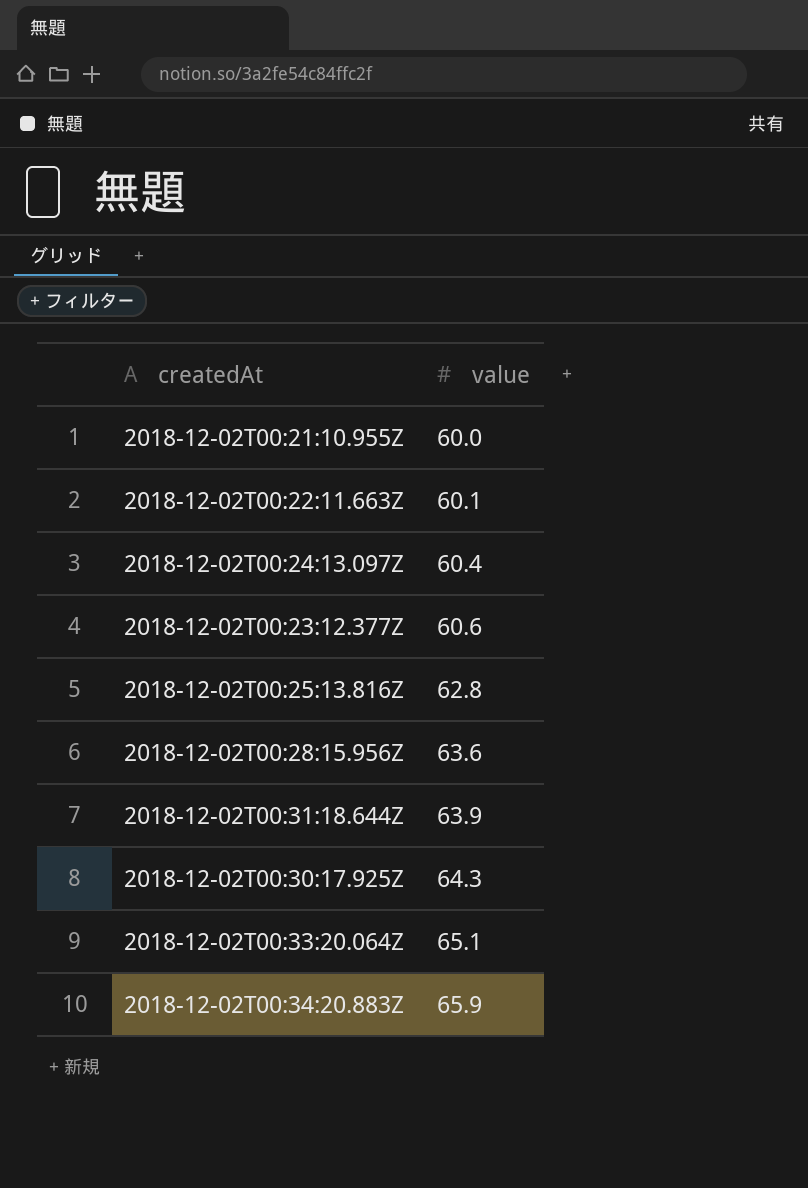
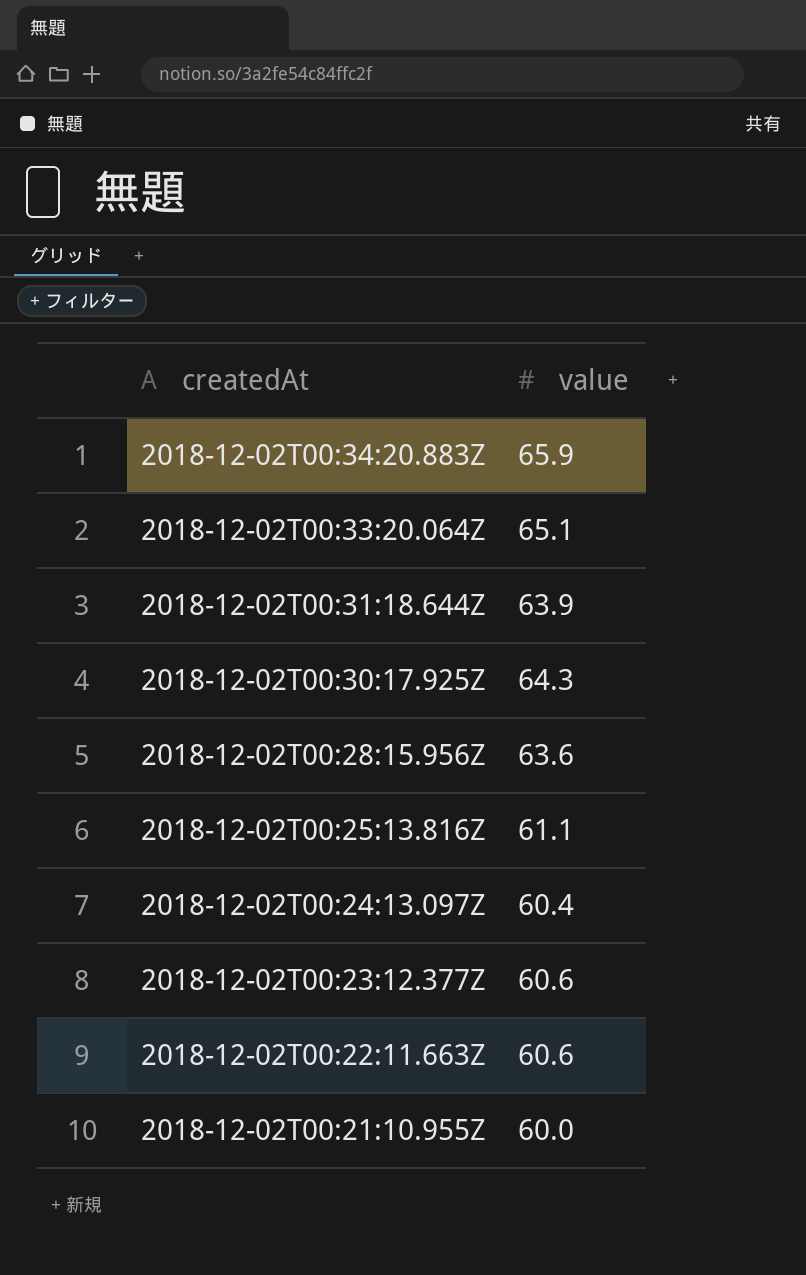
row order: value ascending -> createdAt descending
2018-12-02T00:25:13.816Z | value: 62.8 -> 61.1
2018-12-02T00:22:11.663Z | value: 60.1 -> 60.6

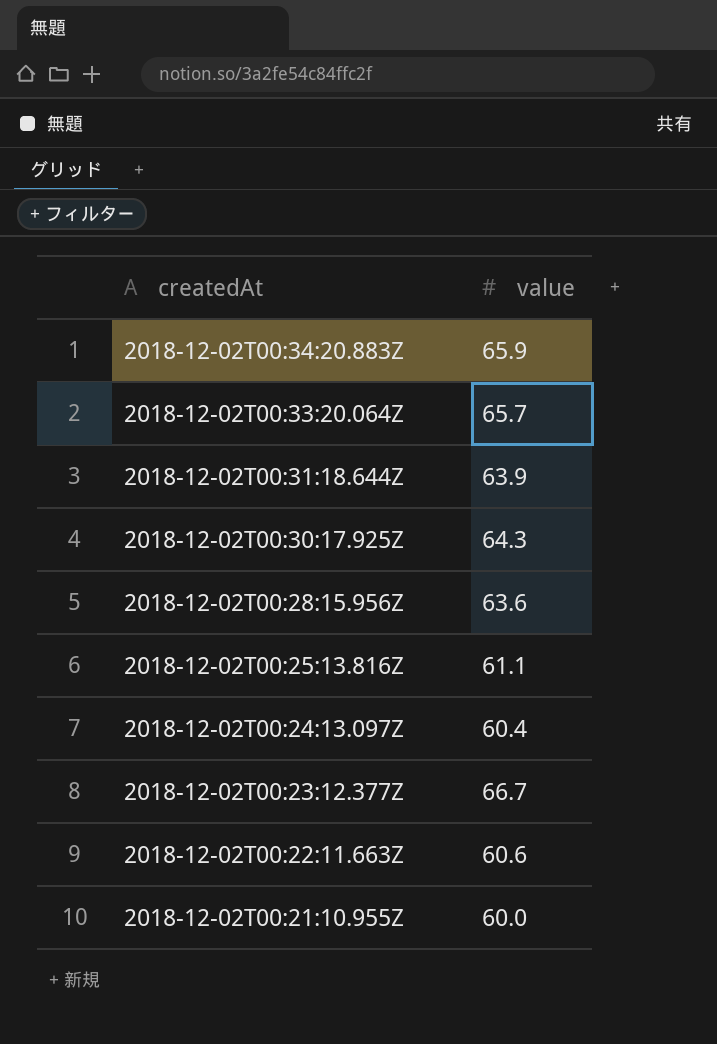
2018-12-02T00:33:20.064Z | value: 65.1 -> 65.7
2018-12-02T00:23:12.377Z | value: 60.6 -> 66.7

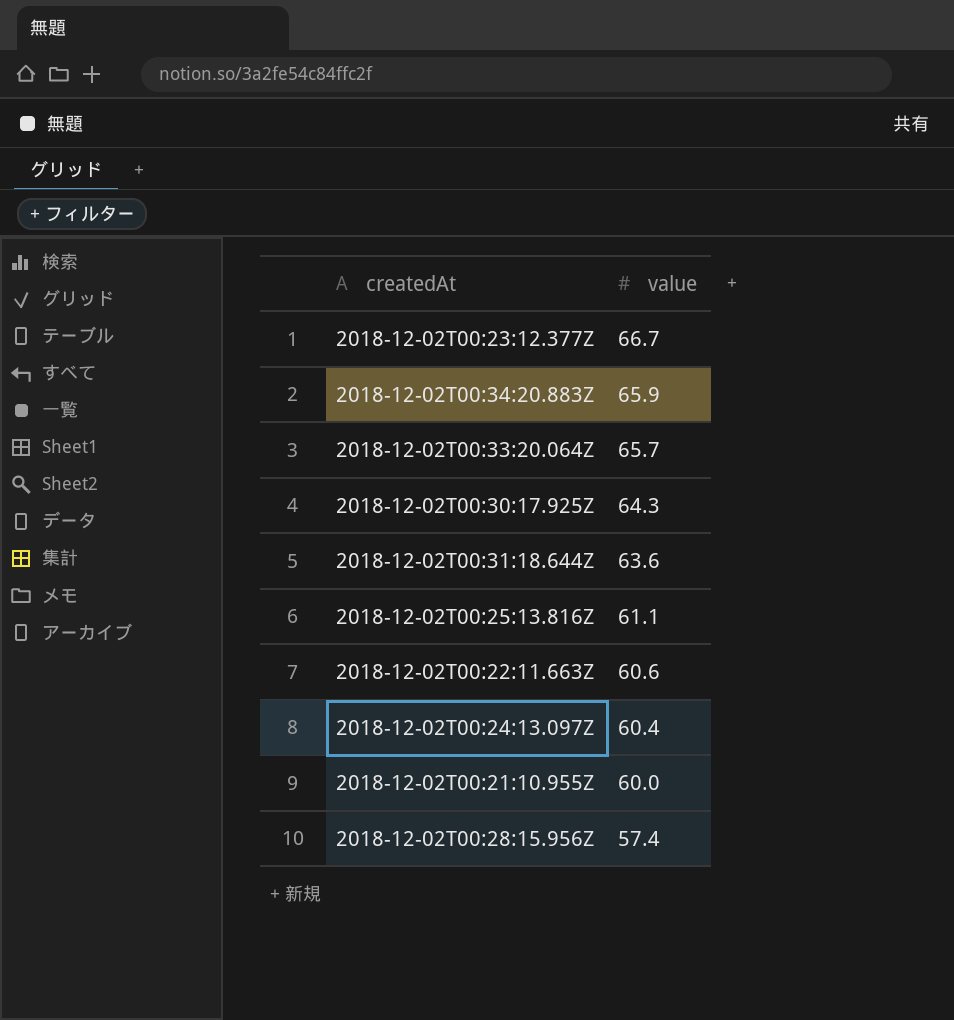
row order: createdAt descending -> value descending
2018-12-02T00:31:18.644Z | value: 63.9 -> 63.6
2018-12-02T00:28:15.956Z | value: 63.6 -> 57.4

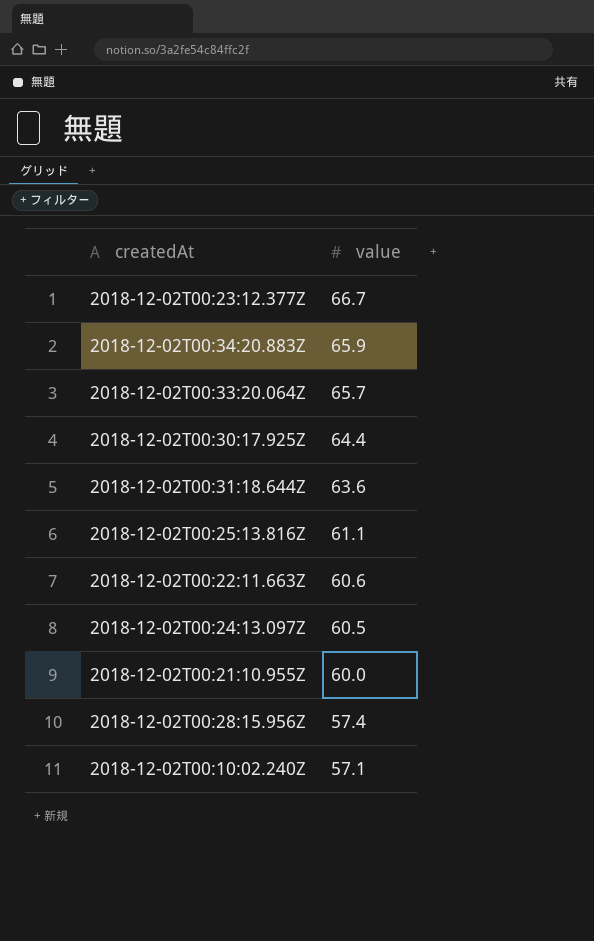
2018-12-02T00:30:17.925Z | value: 64.3 -> 64.4
2018-12-02T00:24:13.097Z | value: 60.4 -> 60.5
row 2018-12-02T00:10:02.240Z: none -> 57.1

